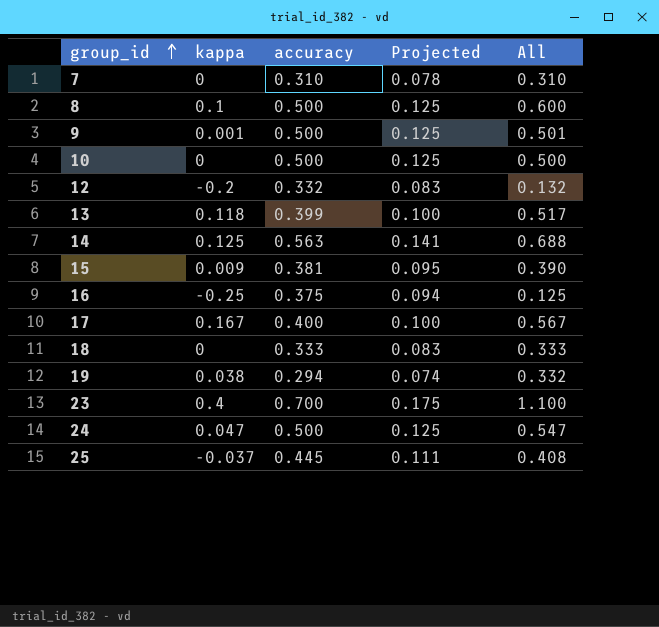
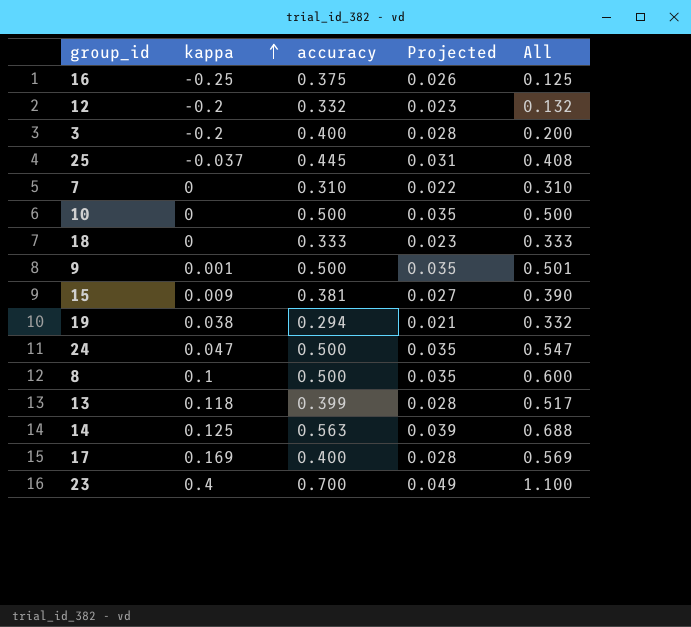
row order: group_id ascending -> kappa ascending
column Projected | formula: [accuracy] * 0.25 -> [accuracy] * 0.07
row 3: none -> -0.2 | 0.400 | 0.028 | 0.200
17 | kappa: 0.167 -> 0.169
17 | All: 0.567 -> 0.569

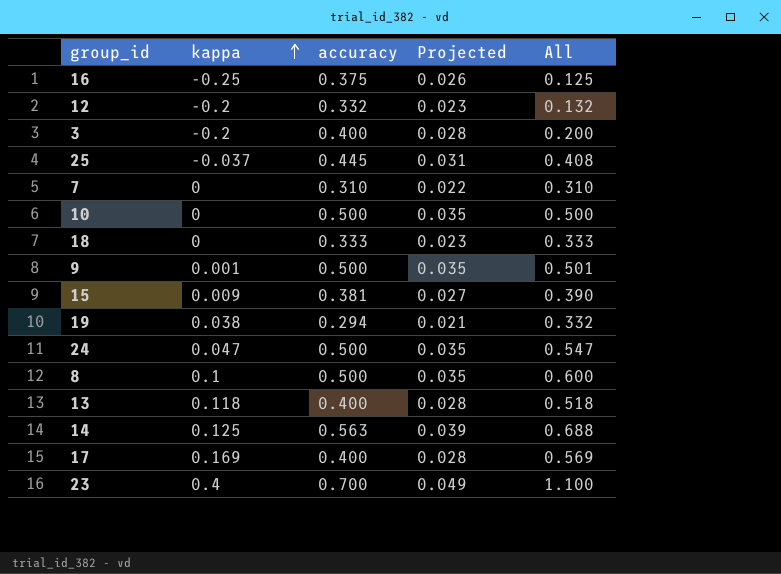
13 | accuracy: 0.399 -> 0.400
13 | All: 0.517 -> 0.518

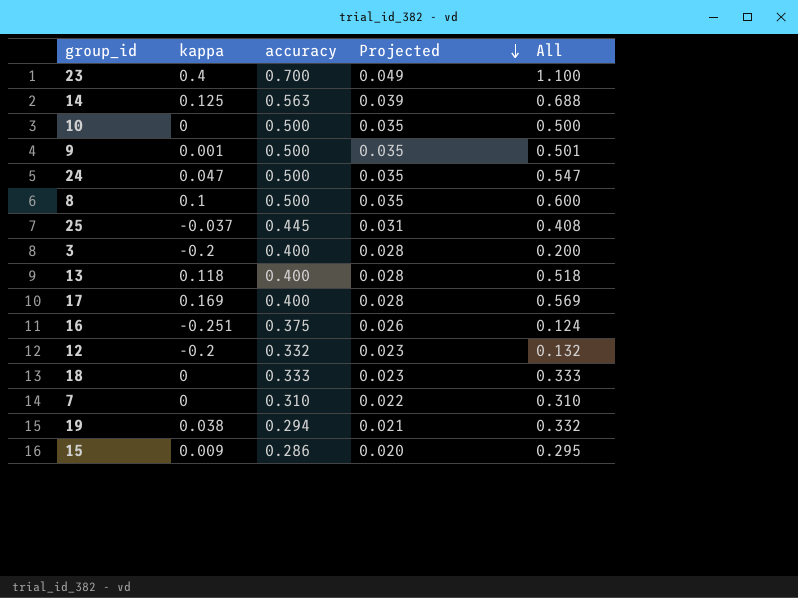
row order: kappa ascending -> Projected descending
16 | kappa: -0.25 -> -0.251
16 | All: 0.125 -> 0.124
15 | accuracy: 0.381 -> 0.286
15 | Projected: 0.027 -> 0.020
15 | All: 0.390 -> 0.295

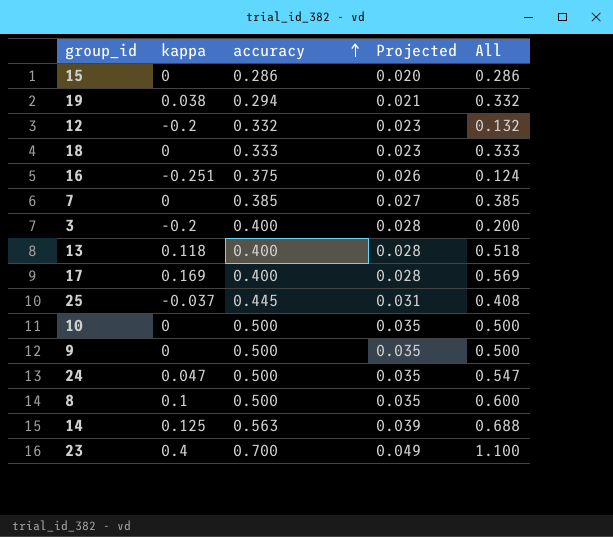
row order: Projected descending -> accuracy ascending
15 | kappa: 0.009 -> 0
15 | All: 0.295 -> 0.286
7 | accuracy: 0.310 -> 0.385
7 | Projected: 0.022 -> 0.027
7 | All: 0.310 -> 0.385
9 | kappa: 0.001 -> 0
9 | All: 0.501 -> 0.500

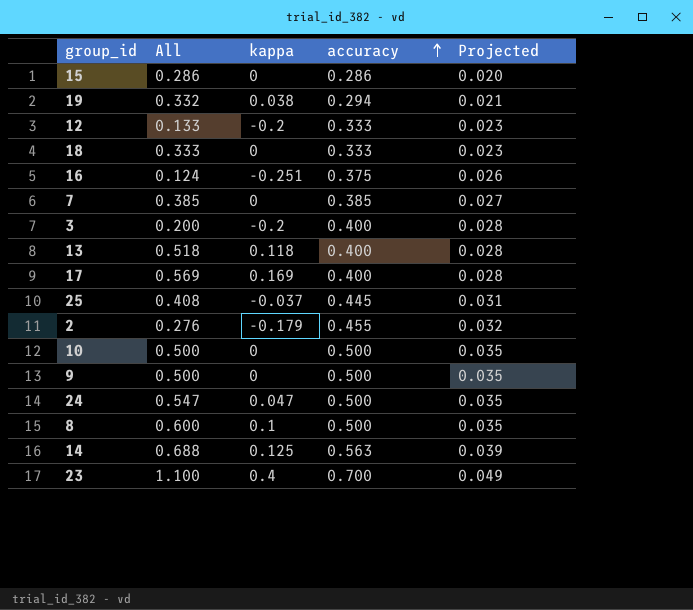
column All | position: 5 -> 2
12 | All: 0.132 -> 0.133
12 | accuracy: 0.332 -> 0.333
row 2: none -> 0.276 | -0.179 | 0.455 | 0.032

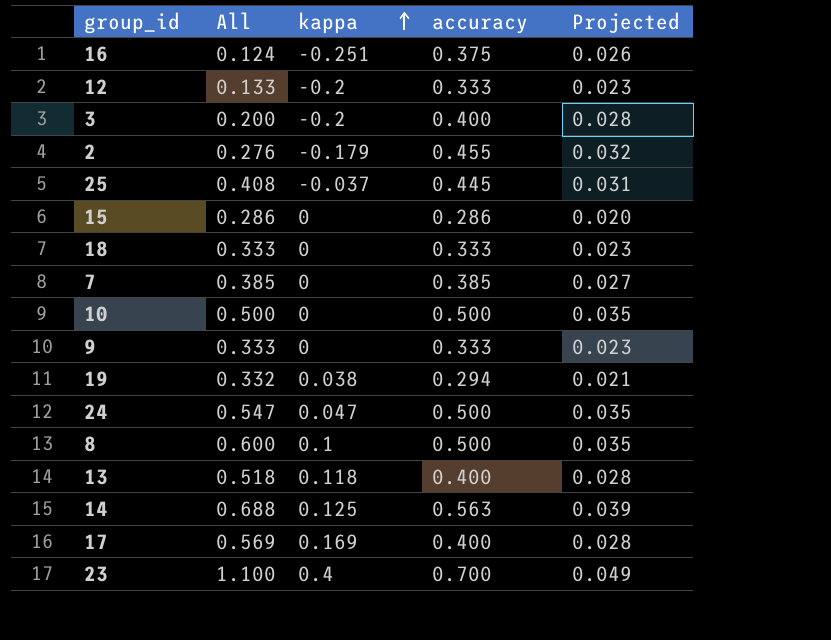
row order: accuracy ascending -> kappa ascending
9 | All: 0.500 -> 0.333
9 | accuracy: 0.500 -> 0.333
9 | Projected: 0.035 -> 0.023

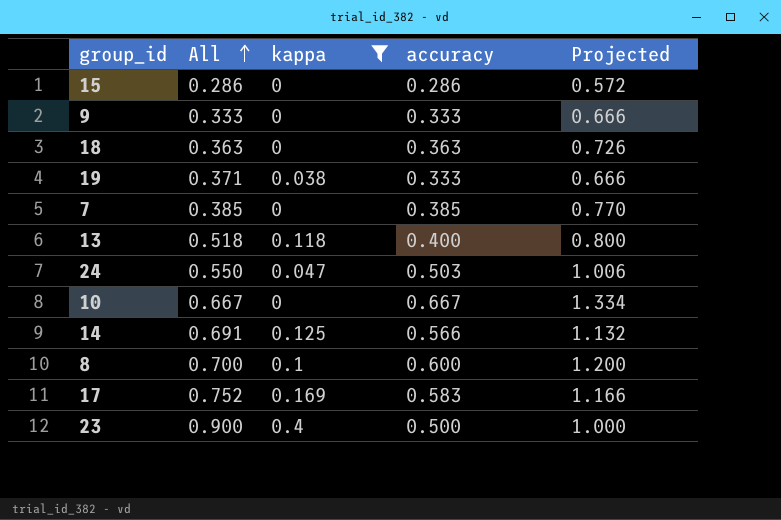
filter: none -> kappa >= 0
row order: kappa ascending -> All ascending
column Projected | formula: [accuracy] * 0.07 -> [accuracy] * 2
18 | All: 0.333 -> 0.363
18 | accuracy: 0.333 -> 0.363
19 | All: 0.332 -> 0.371
19 | accuracy: 0.294 -> 0.333
24 | All: 0.547 -> 0.550
24 | accuracy: 0.500 -> 0.503
10 | All: 0.500 -> 0.667
10 | accuracy: 0.500 -> 0.667
14 | All: 0.688 -> 0.691
14 | accuracy: 0.563 -> 0.566
8 | All: 0.600 -> 0.700
8 | accuracy: 0.500 -> 0.600
17 | All: 0.569 -> 0.752
17 | accuracy: 0.400 -> 0.583
23 | All: 1.100 -> 0.900
23 | accuracy: 0.700 -> 0.500

